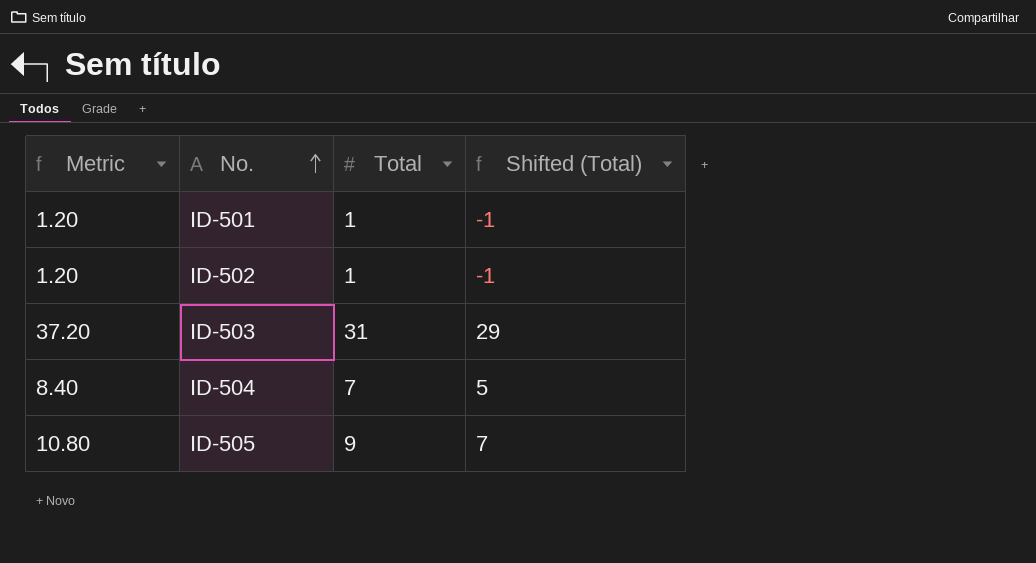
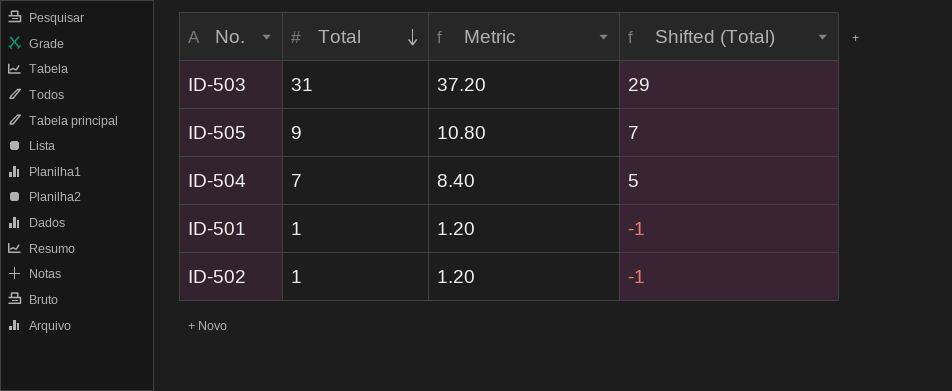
row order: No. ascending -> Total descending
column Metric | position: 1 -> 3

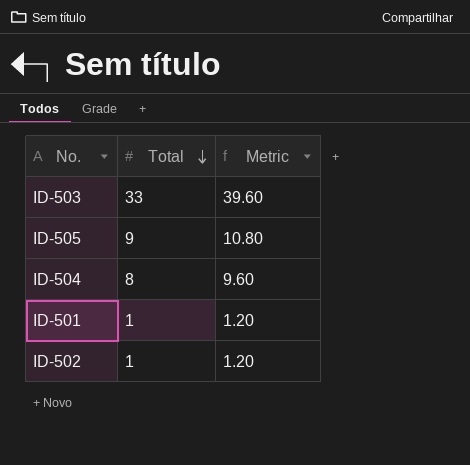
column Shifted (Total) | formula: [Total] - 2 -> none
ID-503 | Total: 31 -> 33
ID-503 | Metric: 37.20 -> 39.60
ID-504 | Total: 7 -> 8
ID-504 | Metric: 8.40 -> 9.60

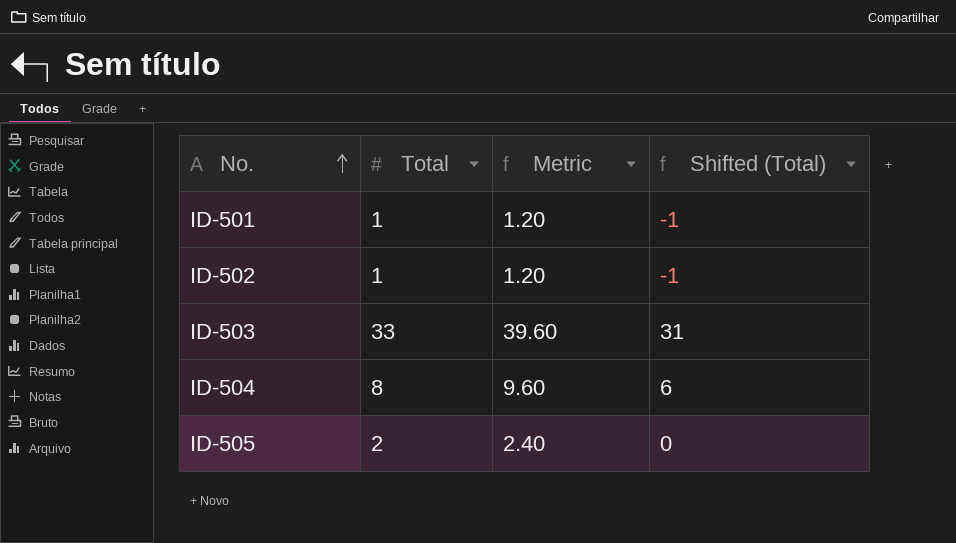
row order: Total descending -> No. ascending
column Shifted (Total) | formula: none -> [Total] - 2
ID-505 | Total: 9 -> 2
ID-505 | Metric: 10.80 -> 2.40

